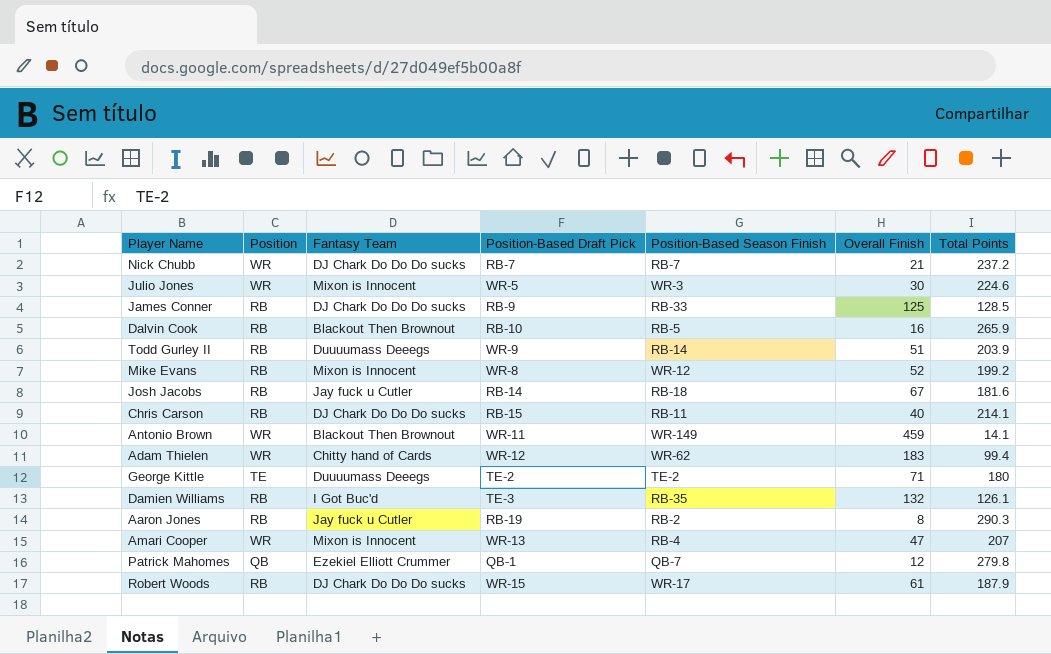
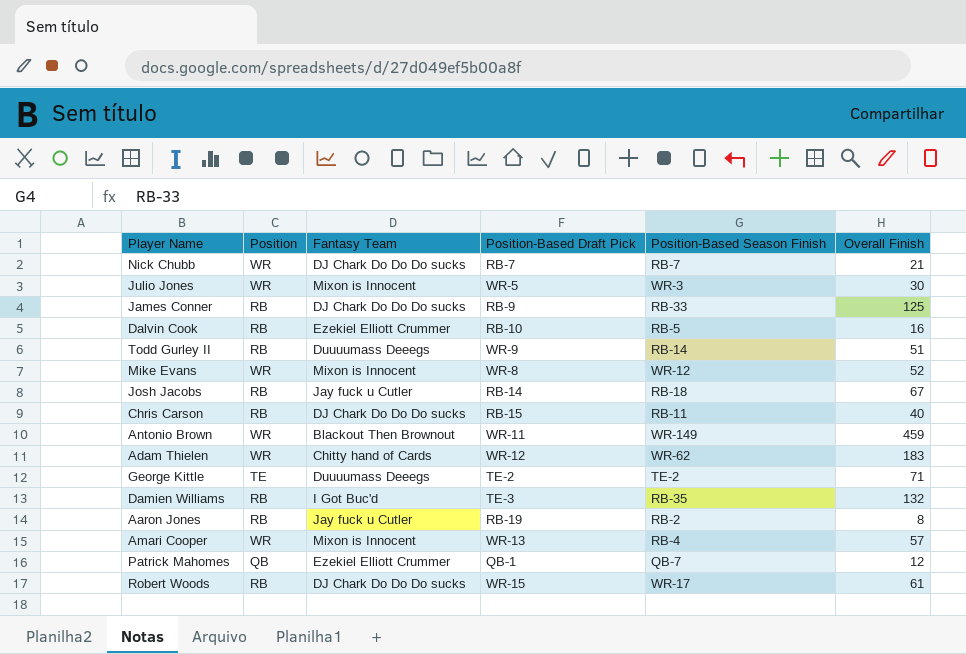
column Total Points | position: 7 -> none
Dalvin Cook | Fantasy Team: Blackout Then Brownout -> Ezekiel Elliott Crummer
Mike Evans | Position: RB -> WR
Amari Cooper | Overall Finish: 47 -> 57

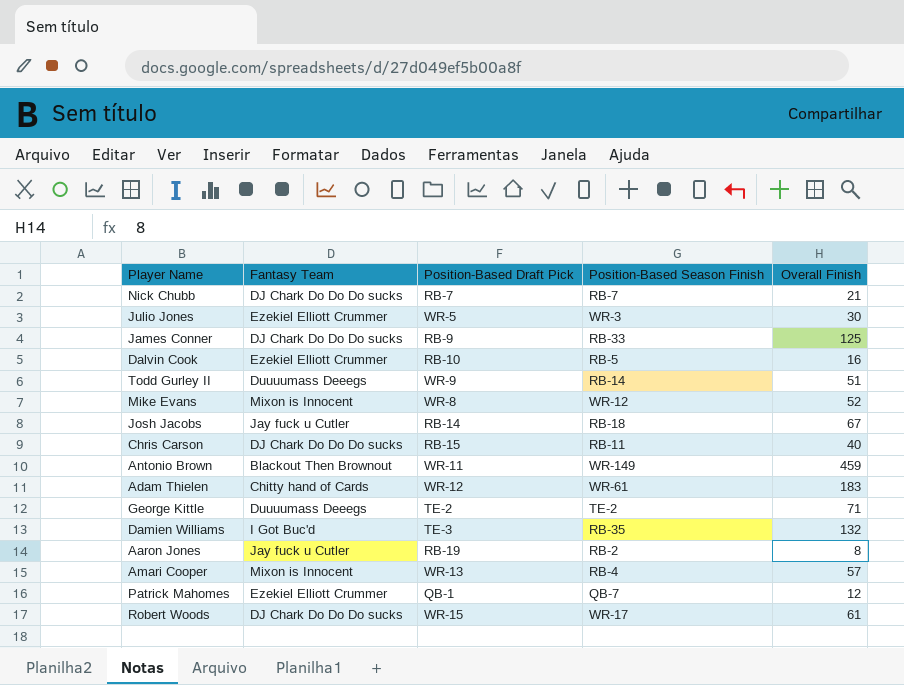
column Position | position: 2 -> none
Julio Jones | Fantasy Team: Mixon is Innocent -> Ezekiel Elliott Crummer
Adam Thielen | Position-Based Season Finish: WR-62 -> WR-61

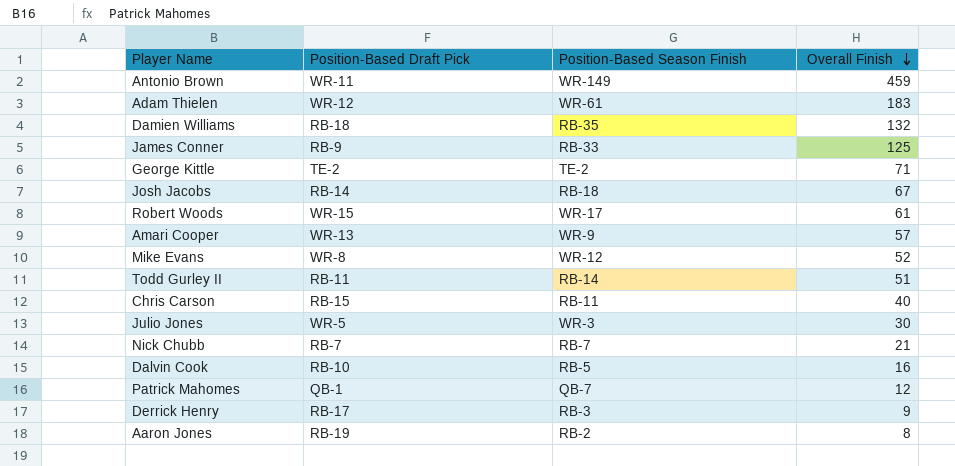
row order: none -> Overall Finish descending
column Fantasy Team | position: 2 -> none
Damien Williams | Position-Based Draft Pick: TE-3 -> RB-18
Amari Cooper | Position-Based Season Finish: RB-4 -> WR-9
Todd Gurley II | Position-Based Draft Pick: WR-9 -> RB-11
row Derrick Henry: none -> RB-17 | RB-3 | 9

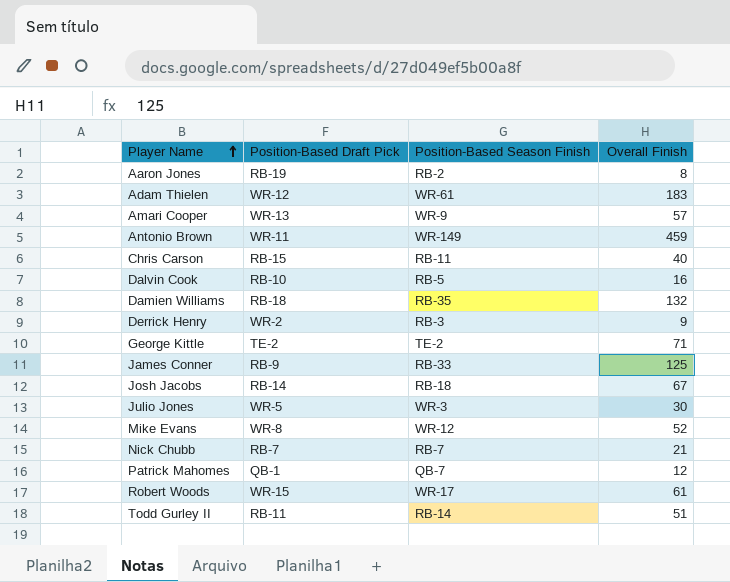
row order: Overall Finish descending -> Player Name ascending
Derrick Henry | Position-Based Draft Pick: RB-17 -> WR-2

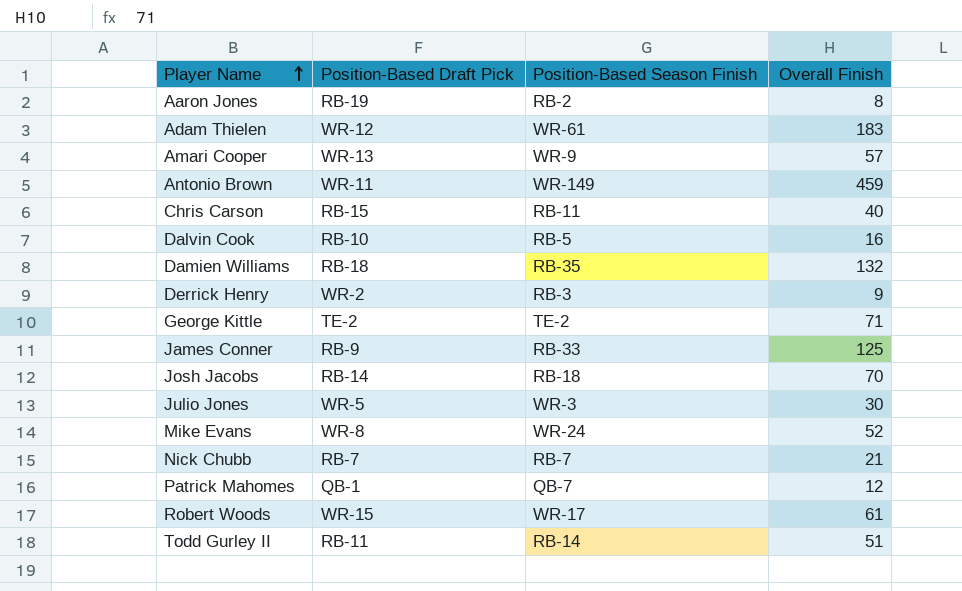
Josh Jacobs | Overall Finish: 67 -> 70
Mike Evans | Position-Based Season Finish: WR-12 -> WR-24

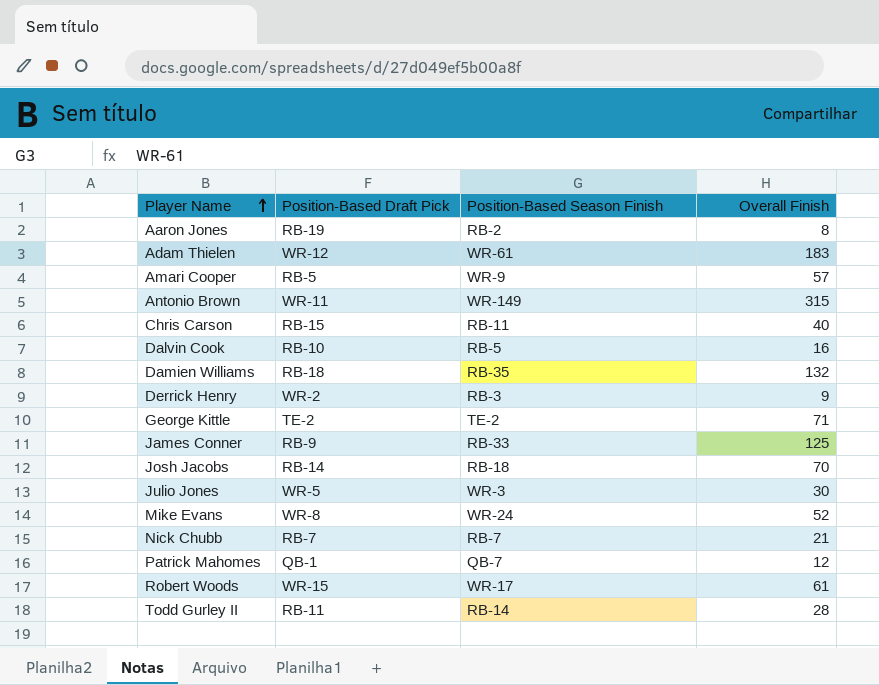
Amari Cooper | Position-Based Draft Pick: WR-13 -> RB-5
Antonio Brown | Overall Finish: 459 -> 315
Todd Gurley II | Overall Finish: 51 -> 28

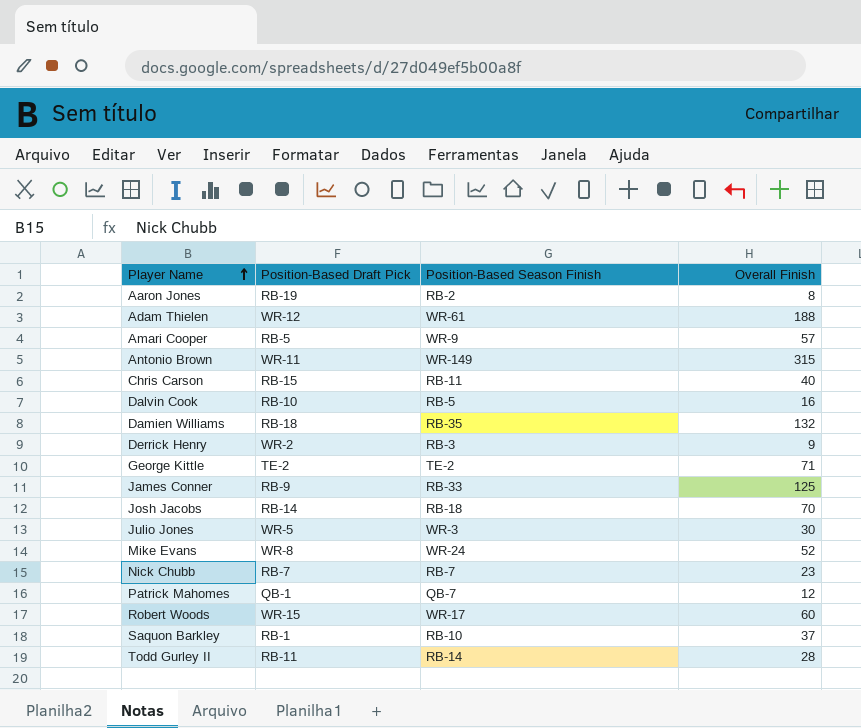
Adam Thielen | Overall Finish: 183 -> 188
Nick Chubb | Overall Finish: 21 -> 23
Robert Woods | Overall Finish: 61 -> 60
row Saquon Barkley: none -> RB-1 | RB-10 | 37

